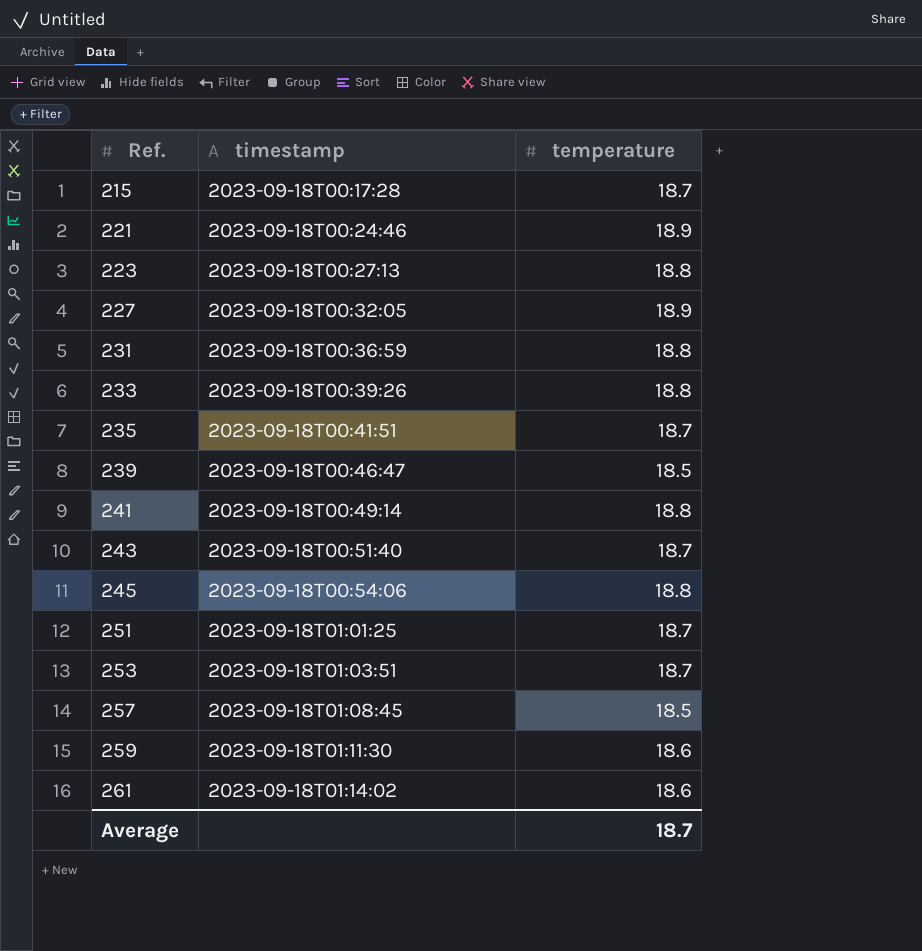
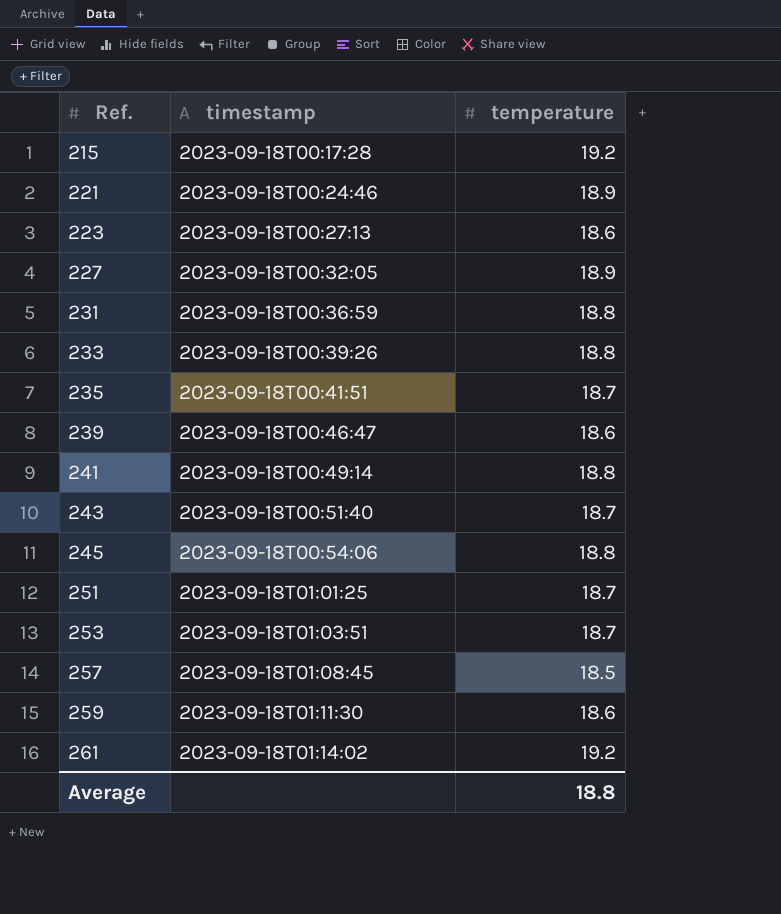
215 | temperature: 18.7 -> 19.2
223 | temperature: 18.8 -> 18.6
239 | temperature: 18.5 -> 18.6
261 | temperature: 18.6 -> 19.2
Average | temperature: 18.7 -> 18.8

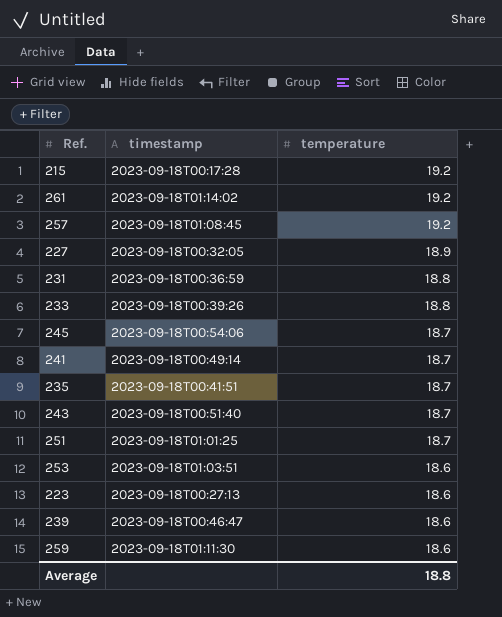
row order: Ref. ascending -> temperature descending
row 221: 2023-09-18T00:24:46 | 18.9 -> none
257 | temperature: 18.5 -> 19.2
245 | temperature: 18.8 -> 18.7
241 | temperature: 18.8 -> 18.7
253 | temperature: 18.7 -> 18.6

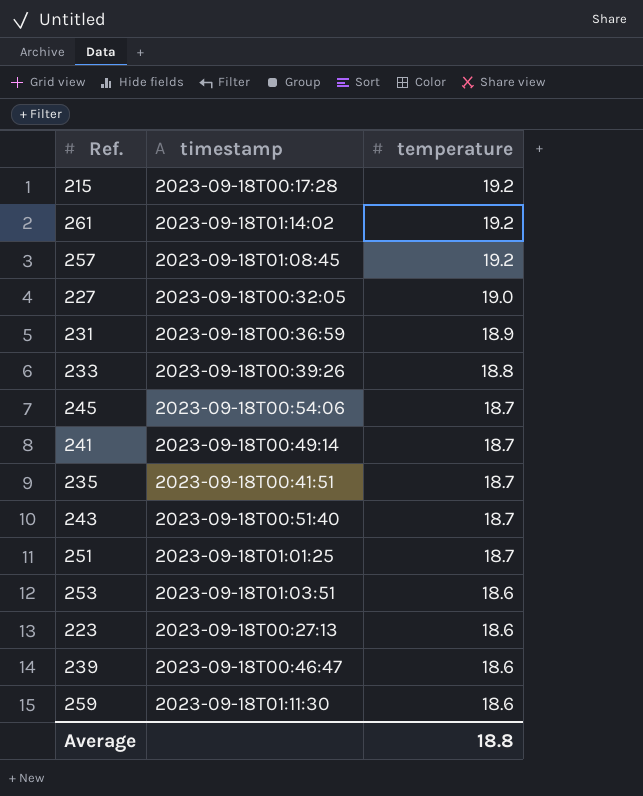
227 | temperature: 18.9 -> 19.0
231 | temperature: 18.8 -> 18.9

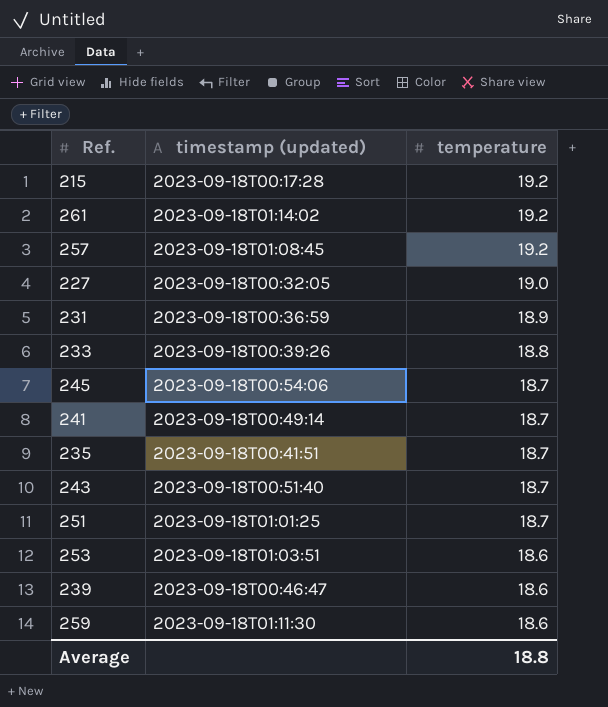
column name: timestamp -> timestamp (updated)
row 223: 2023-09-18T00:27:13 | 18.6 -> none

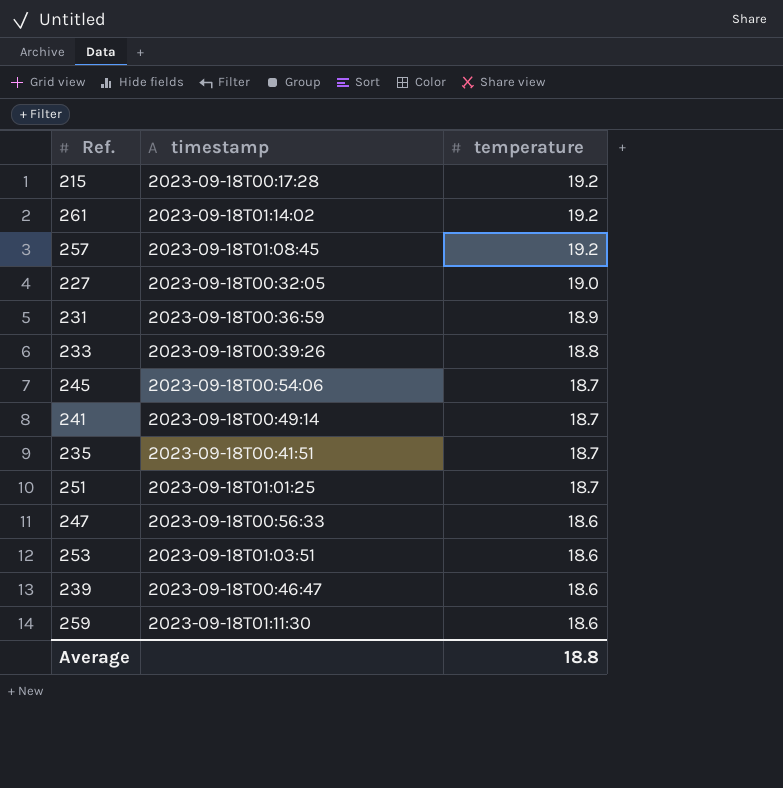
column name: timestamp (updated) -> timestamp
row 243: 2023-09-18T00:51:40 | 18.7 -> none
row 247: none -> 2023-09-18T00:56:33 | 18.6

